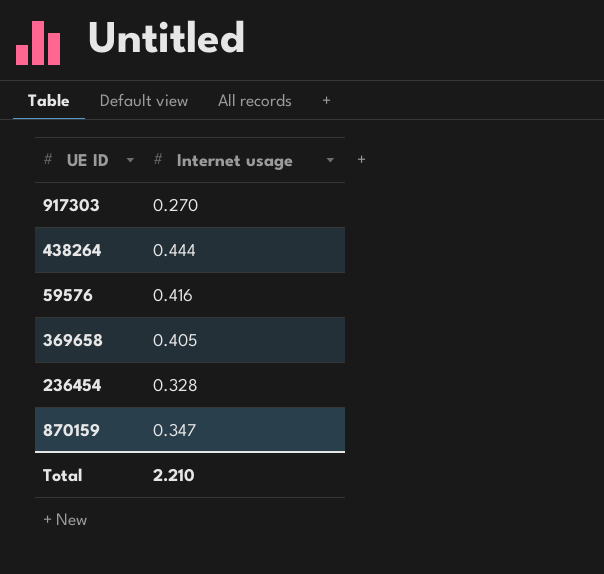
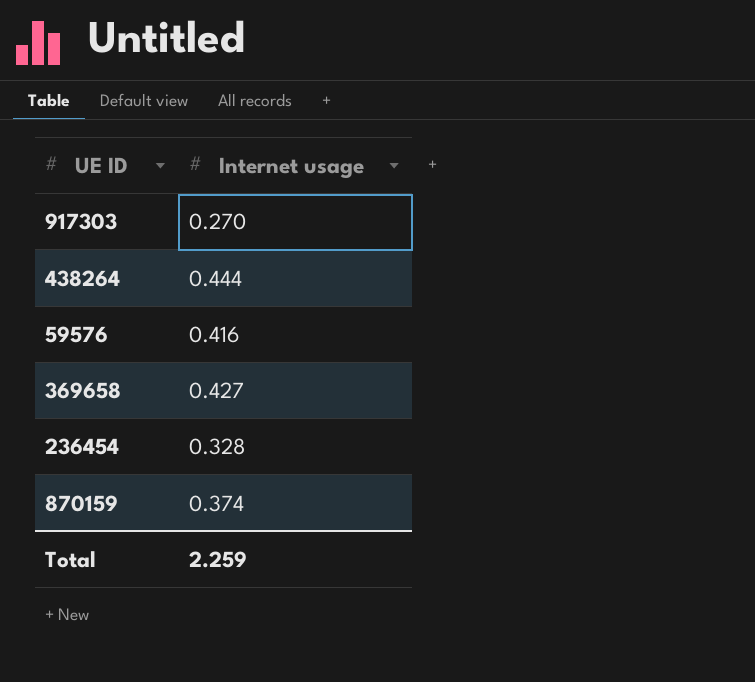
369658 | Internet usage: 0.405 -> 0.427
870159 | Internet usage: 0.347 -> 0.374
Total | Internet usage: 2.210 -> 2.259

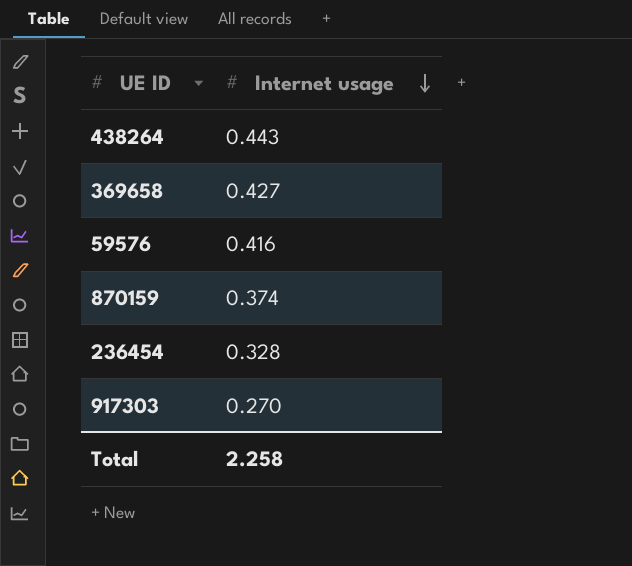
row order: none -> Internet usage descending
438264 | Internet usage: 0.444 -> 0.443
Total | Internet usage: 2.259 -> 2.258

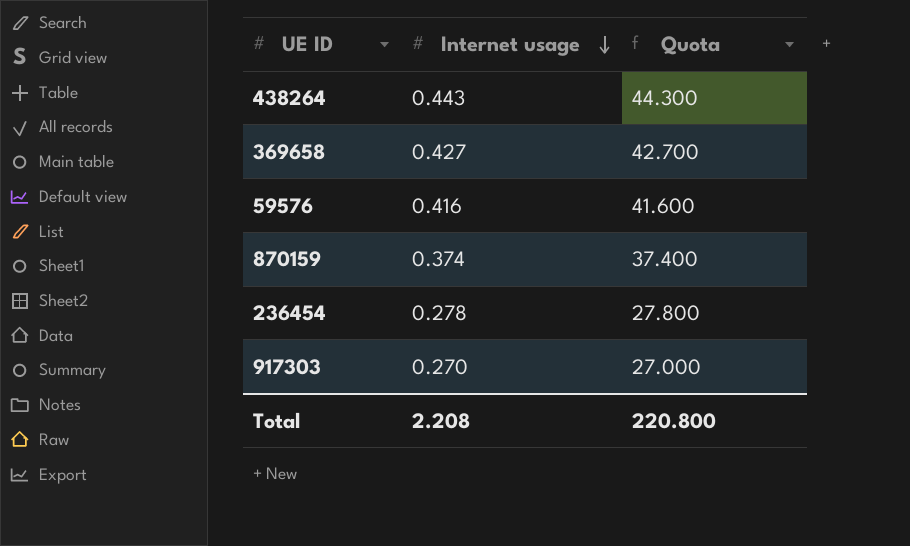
column Quota | formula: none -> [Internet usage] * 100
236454 | Internet usage: 0.328 -> 0.278
Total | Internet usage: 2.258 -> 2.208

